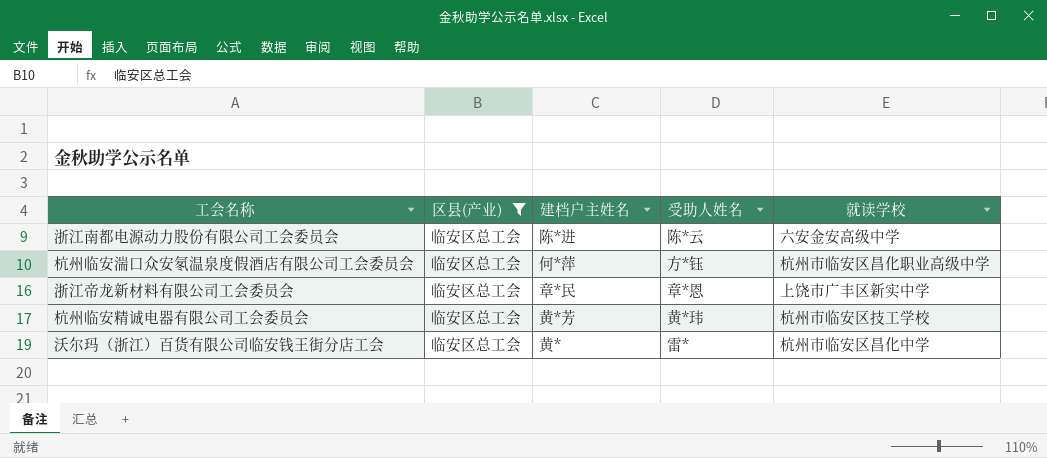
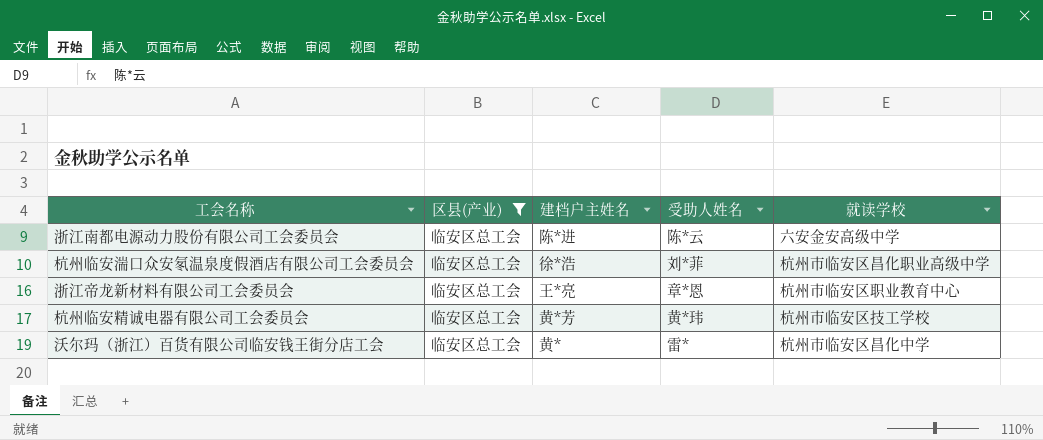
杭州临安湍口众安氡温泉度假酒店有限公司工会委员会 | 建档户主姓名: 何*萍 -> 徐*浩
杭州临安湍口众安氡温泉度假酒店有限公司工会委员会 | 受助人姓名: 方*钰 -> 刘*菲
浙江帝龙新材料有限公司工会委员会 | 建档户主姓名: 章*民 -> 王*亮
浙江帝龙新材料有限公司工会委员会 | 就读学校: 上饶市广丰区新实中学 -> 杭州市临安区职业教育中心

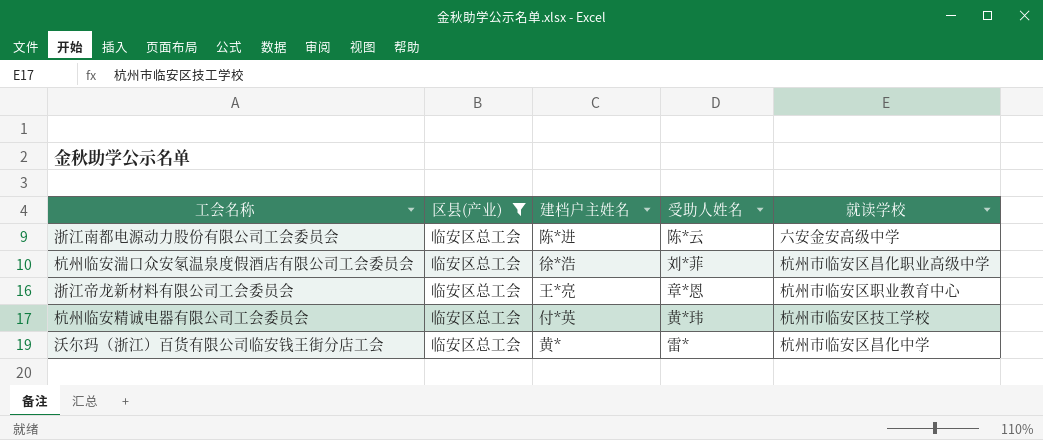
杭州临安精诚电器有限公司工会委员会 | 建档户主姓名: 黄*芳 -> 付*英

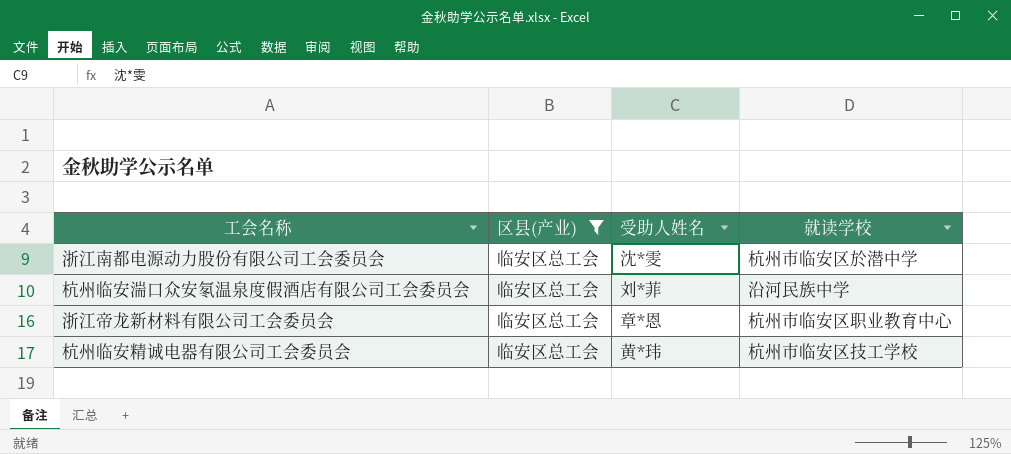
column 建档户主姓名 | position: 3 -> none
row 沃尔玛（浙江）百货有限公司临安钱王街分店工会: 临安区总工会 | 黄* | 雷* | 杭州市临安区昌化中学 -> none
浙江南都电源动力股份有限公司工会委员会 | 受助人姓名: 陈*云 -> 沈*雯
浙江南都电源动力股份有限公司工会委员会 | 就读学校: 六安金安高级中学 -> 杭州市临安区於潜中学
杭州临安湍口众安氡温泉度假酒店有限公司工会委员会 | 就读学校: 杭州市临安区昌化职业高级中学 -> 沿河民族中学

